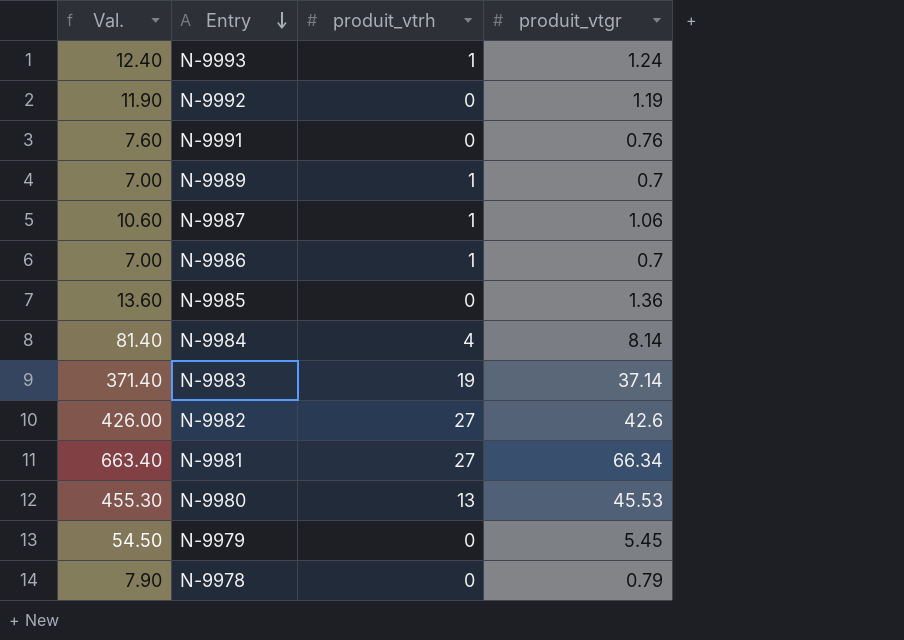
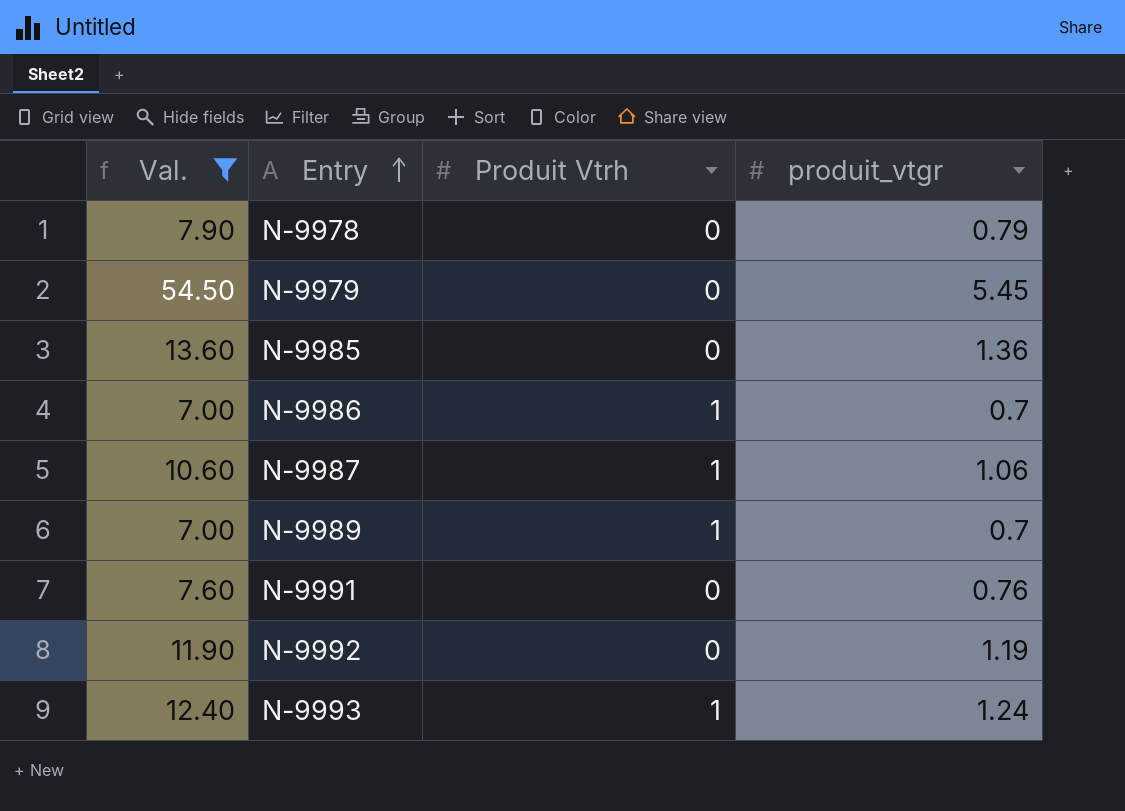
filter: none -> Val. <= 54.50
row order: Entry descending -> Entry ascending
column name: produit_vtrh -> Produit Vtrh

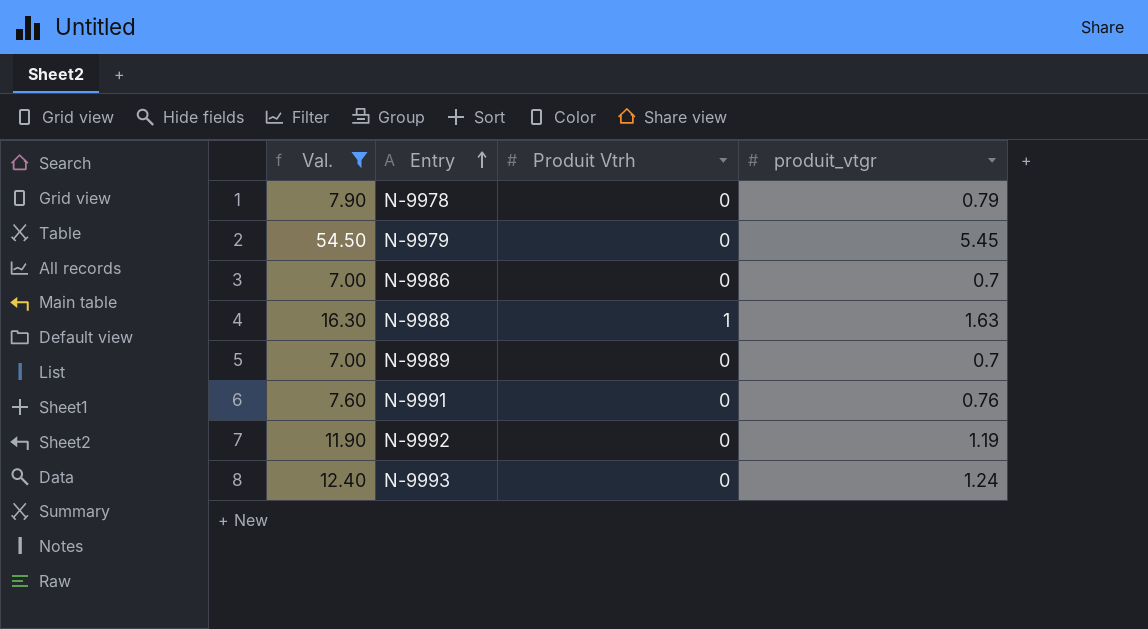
row N-9985: 13.60 | 0 | 1.36 -> none
row N-9987: 10.60 | 1 | 1.06 -> none
N-9986 | Produit Vtrh: 1 -> 0
row N-9988: none -> 16.30 | 1 | 1.63
N-9989 | Produit Vtrh: 1 -> 0
N-9993 | Produit Vtrh: 1 -> 0

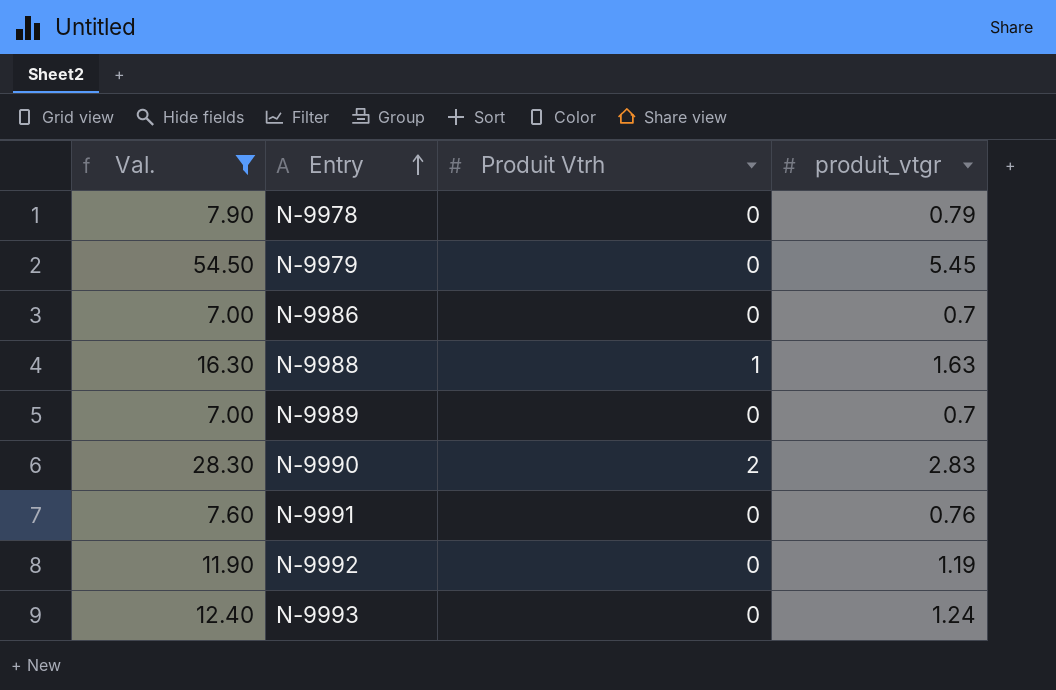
row N-9990: none -> 28.30 | 2 | 2.83

